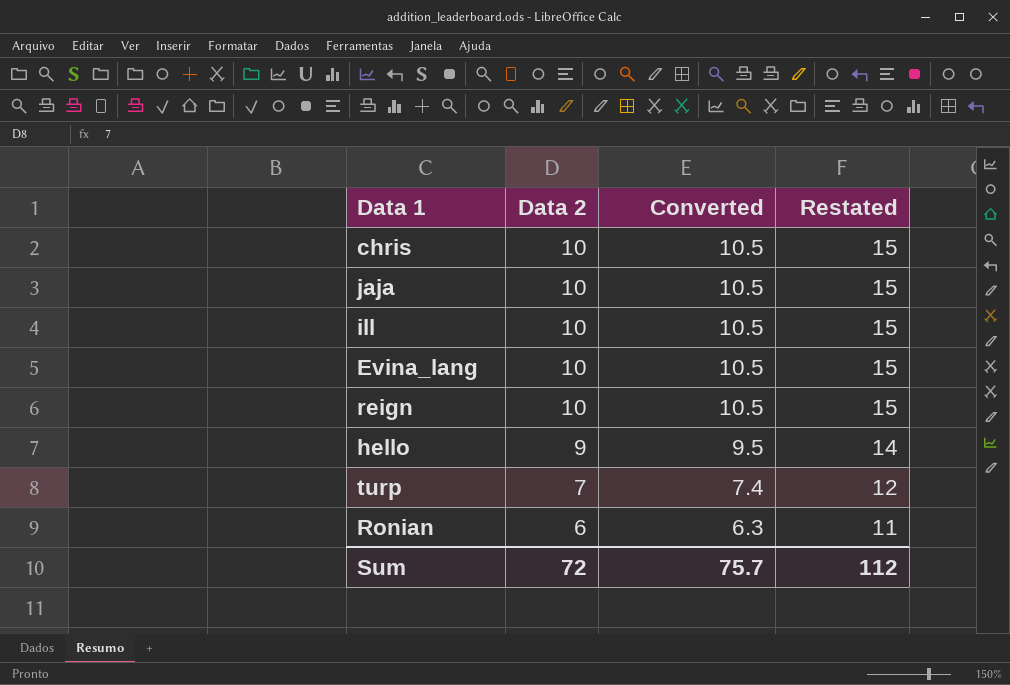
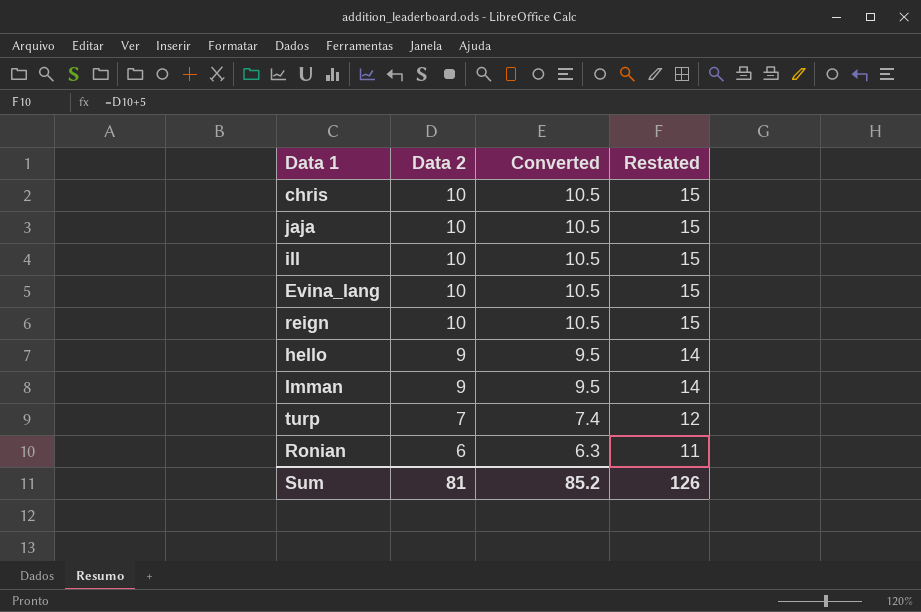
row Imman: none -> 9 | 9.5 | 14
Sum | Data 2: 72 -> 81
Sum | Converted: 75.7 -> 85.2
Sum | Restated: 112 -> 126

